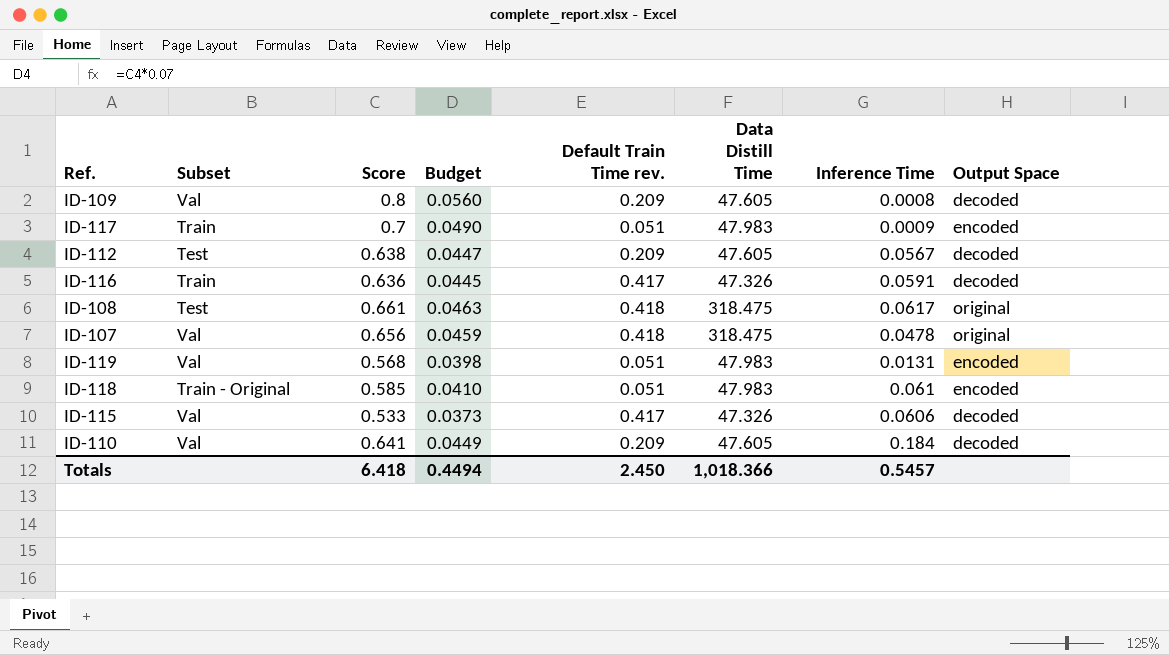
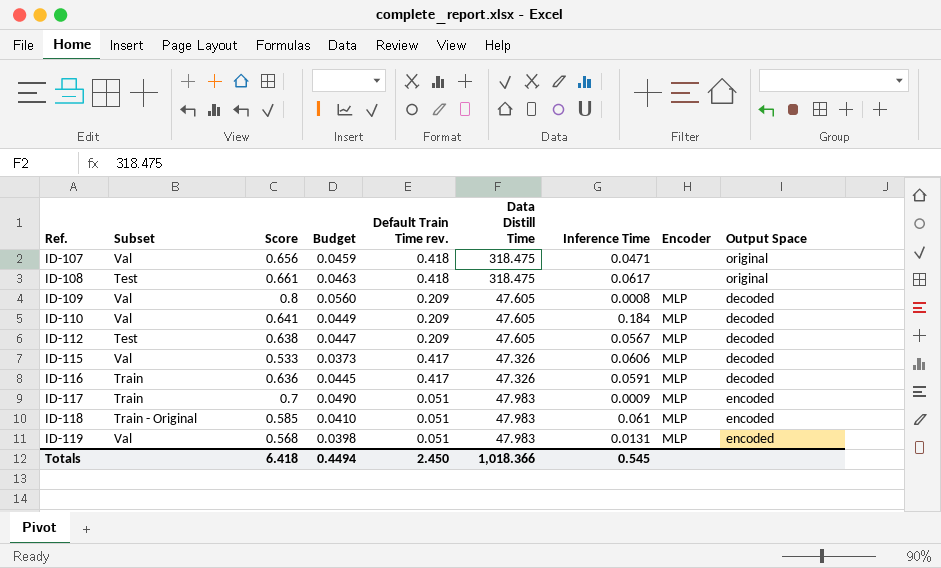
row order: none -> Ref. ascending
column Encoder | position: none -> 8
ID-107 | Inference Time: 0.0478 -> 0.0471
Totals | Inference Time: 0.5457 -> 0.545

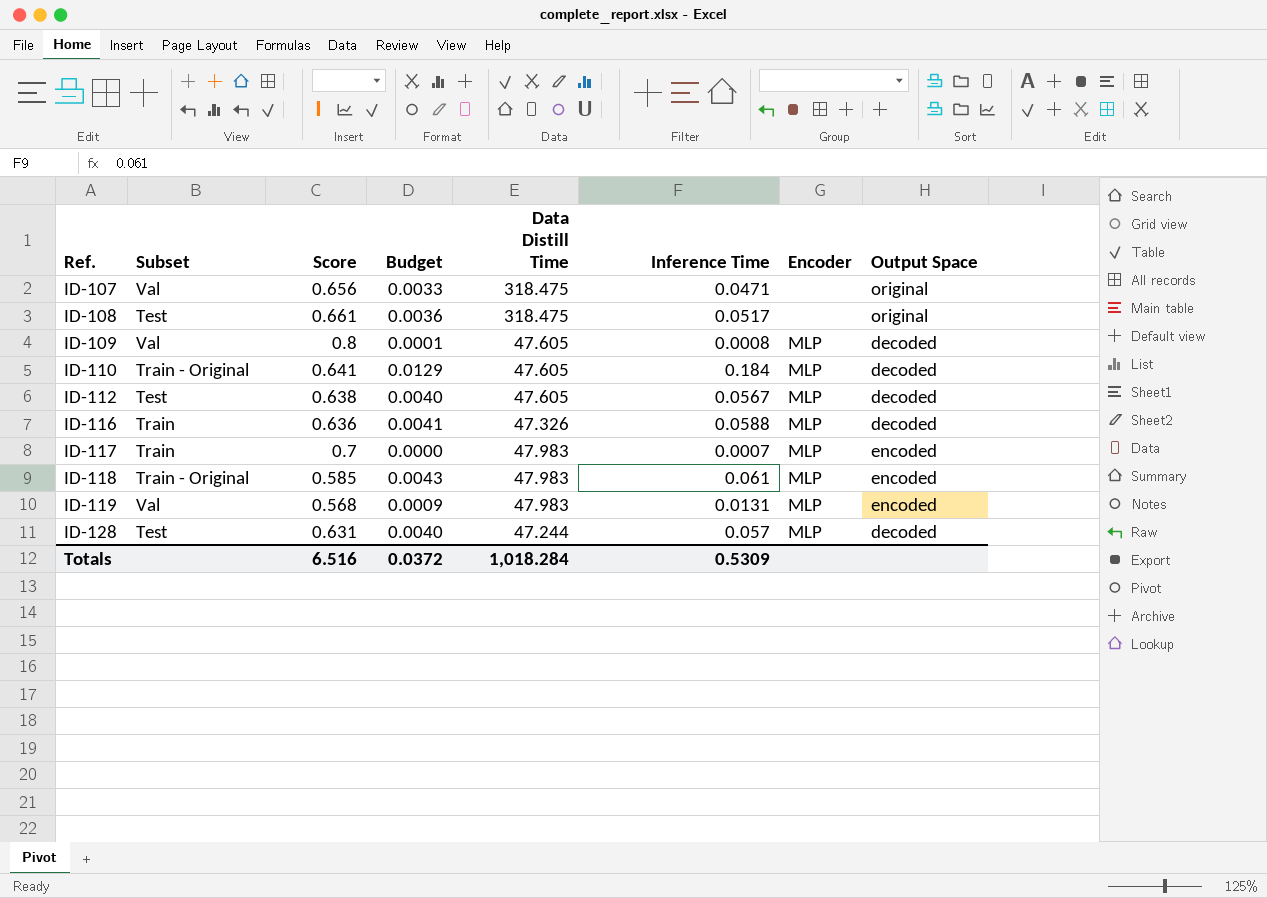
column Default Train Time rev. | position: 5 -> none
column Budget | formula: [Score] * 0.07 -> [Inference Time] * 0.07
row ID-115: Val | 0.533 | 0.0373 | 0.417 | 47.326 | 0.0606 | MLP | decoded -> none
ID-108 | Inference Time: 0.0617 -> 0.0517
ID-110 | Subset: Val -> Train - Original
ID-116 | Inference Time: 0.0591 -> 0.0588
ID-117 | Inference Time: 0.0009 -> 0.0007
row ID-128: none -> Test | 0.631 | 0.0040 | 47.244 | 0.057 | MLP | decoded
Totals | Score: 6.418 -> 6.516
Totals | Budget: 0.4494 -> 0.0372
Totals | Data Distill Time: 1,018.366 -> 1,018.284
Totals | Inference Time: 0.545 -> 0.5309

